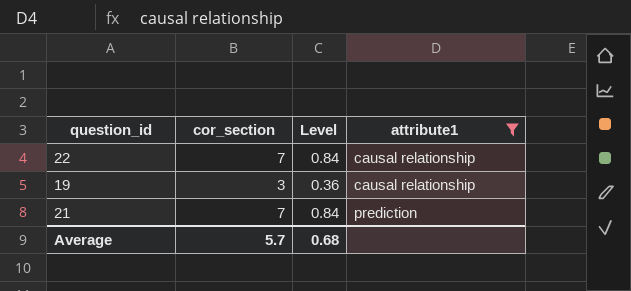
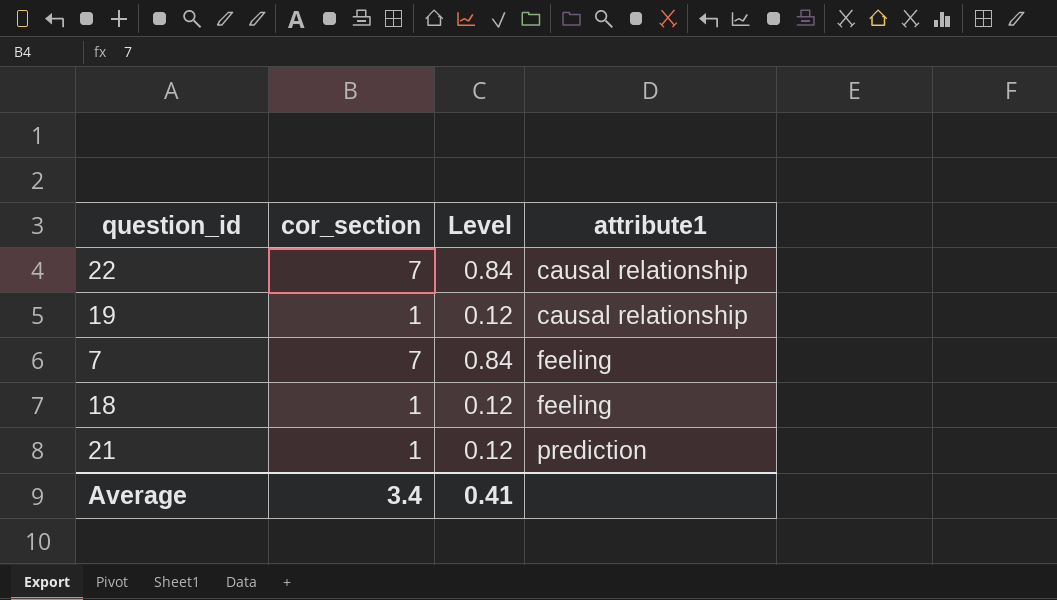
filter: attribute1 != feeling -> none
19 | cor_section: 3 -> 1
19 | Level: 0.36 -> 0.12
21 | cor_section: 7 -> 1
21 | Level: 0.84 -> 0.12
Average | cor_section: 5.7 -> 3.4
Average | Level: 0.68 -> 0.41

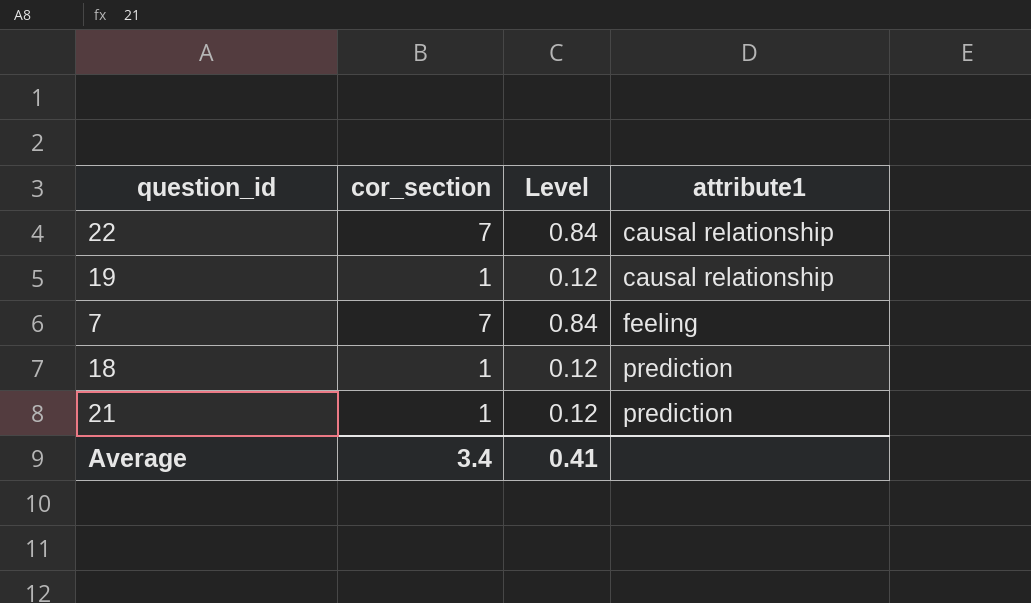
18 | attribute1: feeling -> prediction

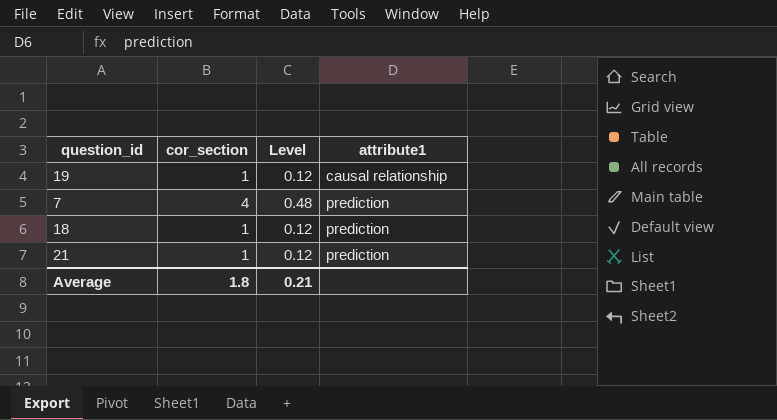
row 22: 7 | 0.84 | causal relationship -> none
7 | cor_section: 7 -> 4
7 | Level: 0.84 -> 0.48
7 | attribute1: feeling -> prediction
Average | cor_section: 3.4 -> 1.8
Average | Level: 0.41 -> 0.21

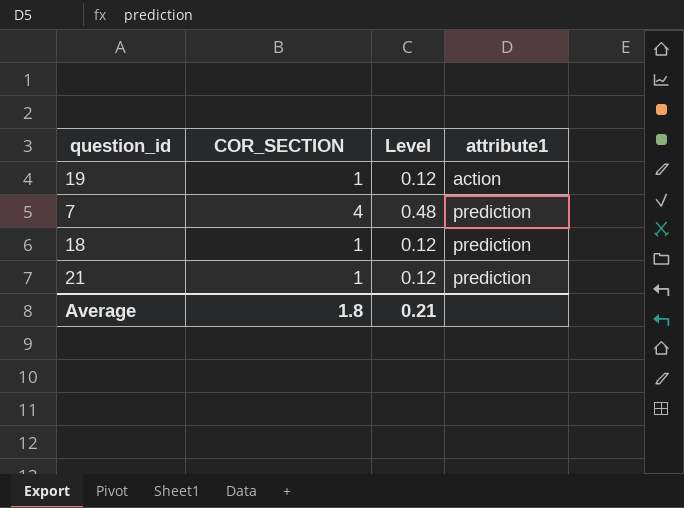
column name: cor_section -> COR_SECTION
19 | attribute1: causal relationship -> action

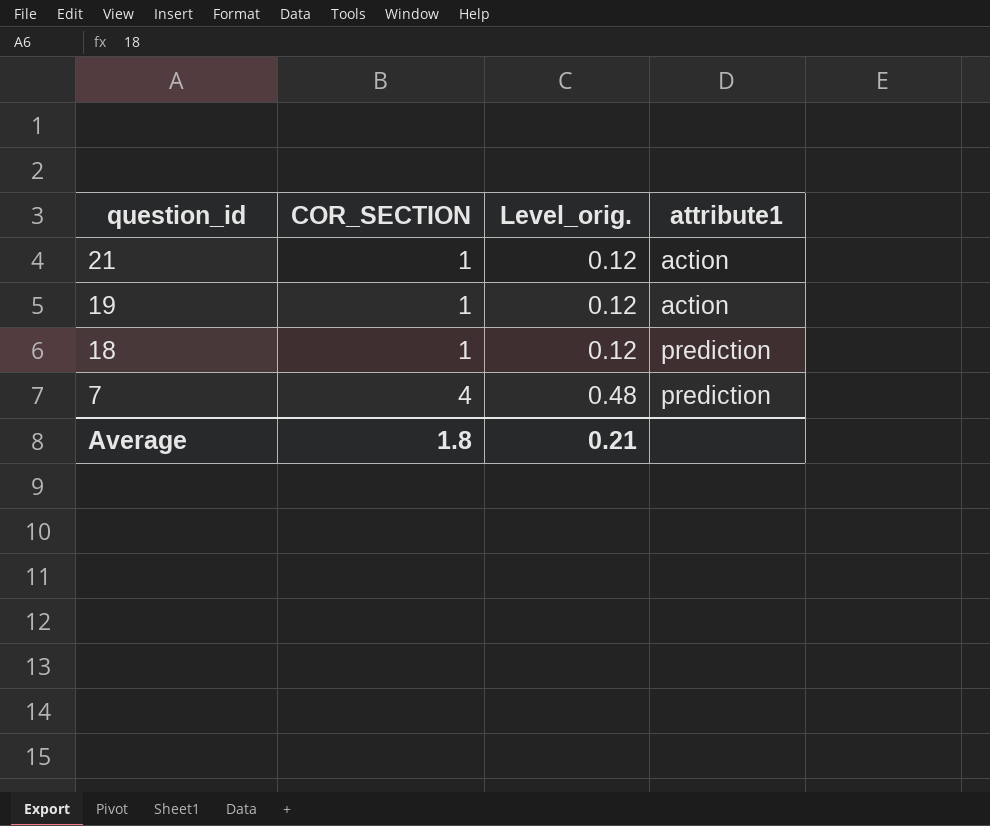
row order: attribute1 ascending -> question_id descending
column name: Level -> Level_orig.
21 | attribute1: prediction -> action

